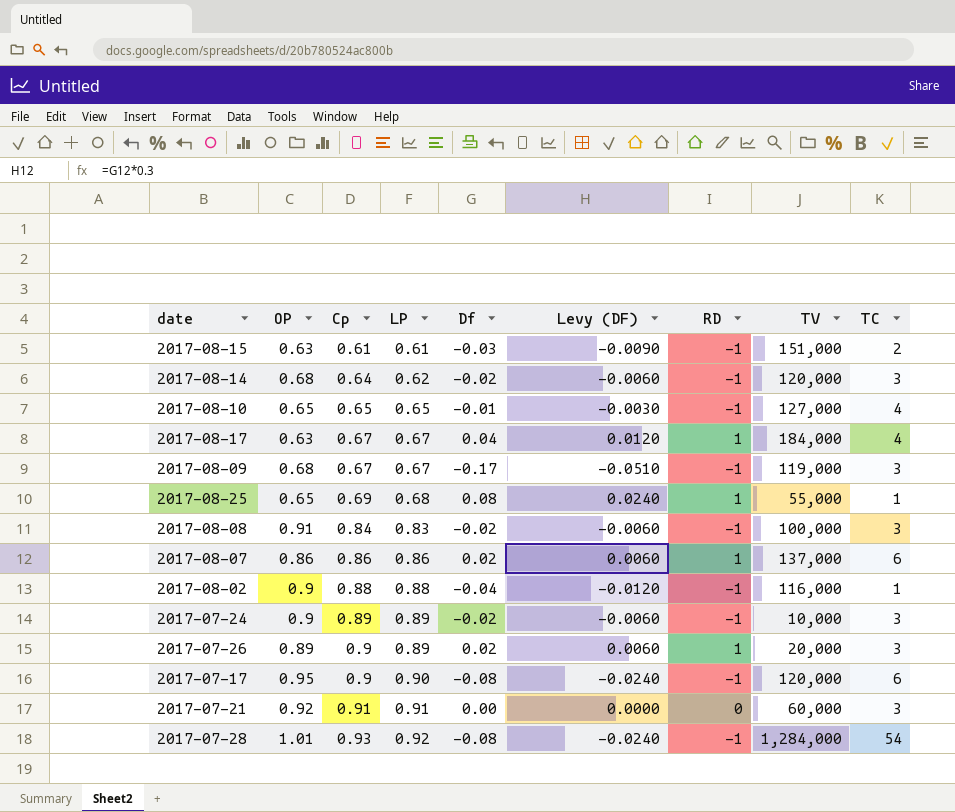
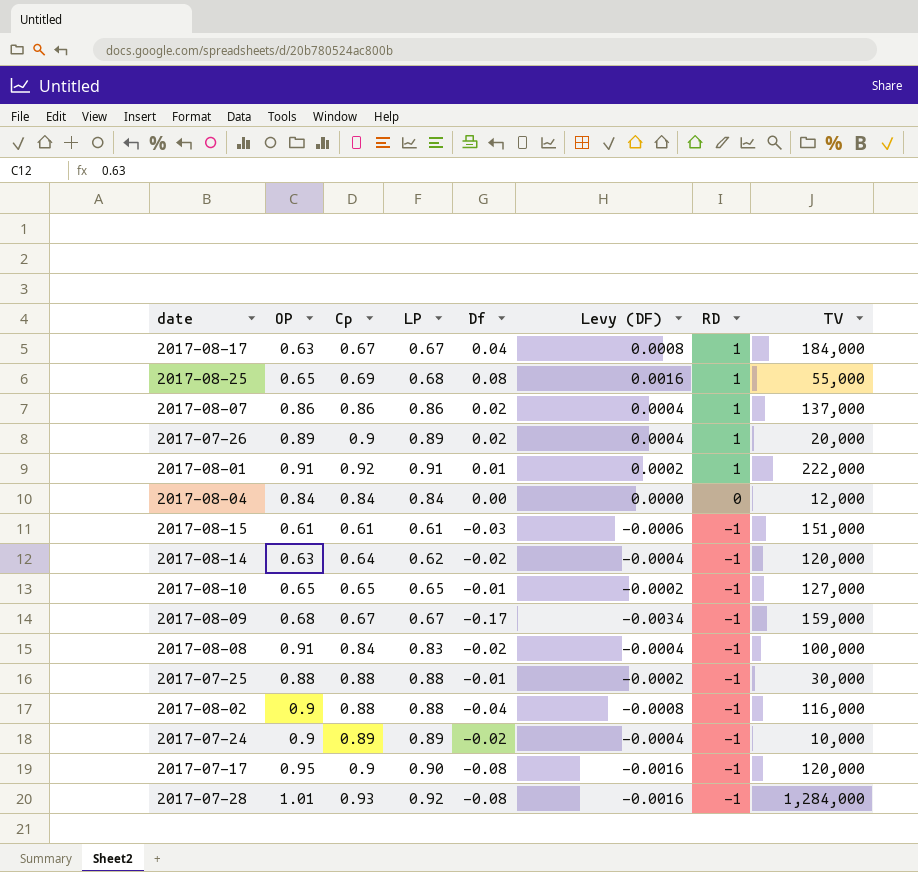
row order: Cp ascending -> RD descending
column TC | position: 9 -> none
column Levy (DF) | formula: [Df] * 0.3 -> [Df] * 0.02
row 2017-07-21: 0.92 | 0.91 | 0.91 | 0.00 | 0.0000 | 0 | 60,000 | 3 -> none
row 2017-08-01: none -> 0.91 | 0.92 | 0.91 | 0.01 | 0.0002 | 1 | 222,000
row 2017-08-04: none -> 0.84 | 0.84 | 0.84 | 0.00 | 0.0000 | 0 | 12,000
2017-08-15 | OP: 0.63 -> 0.61
2017-08-14 | OP: 0.68 -> 0.63
2017-08-09 | TV: 119,000 -> 159,000
row 2017-07-25: none -> 0.88 | 0.88 | 0.88 | -0.01 | -0.0002 | -1 | 30,000

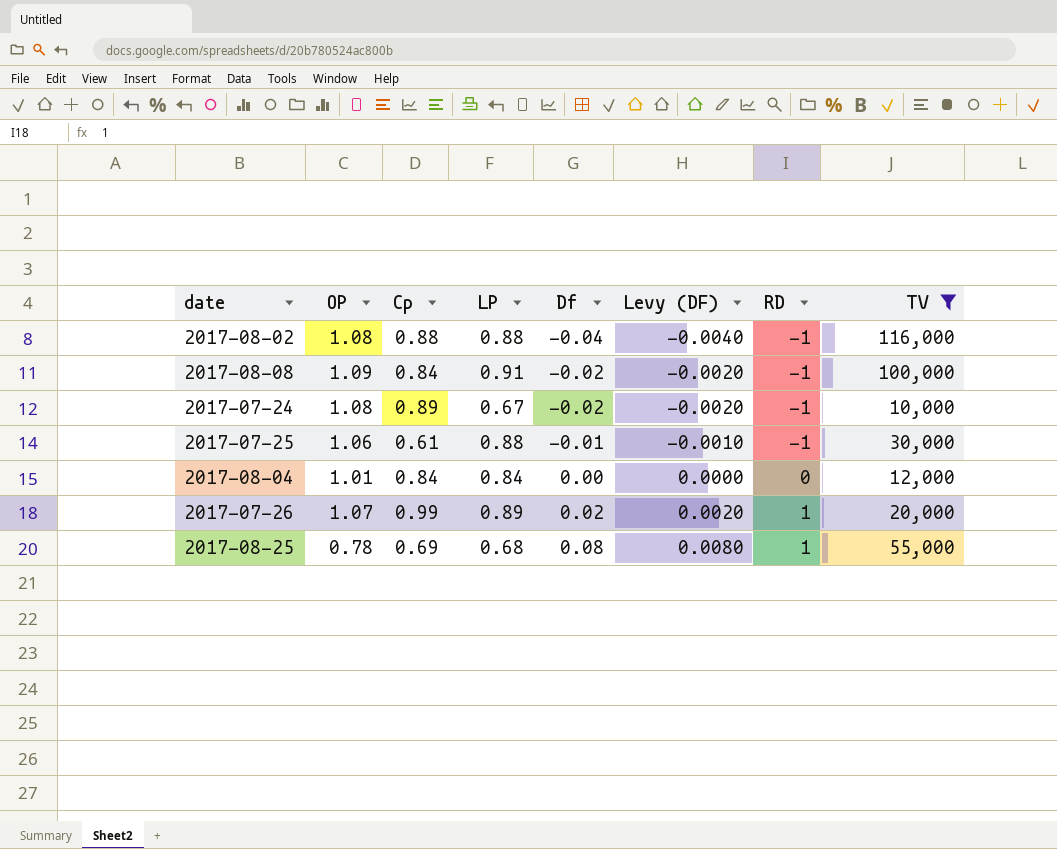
filter: none -> TV <= 116,000
row order: RD descending -> Df ascending
column Levy (DF) | formula: [Df] * 0.02 -> [Df] * 0.1
2017-08-02 | OP: 0.9 -> 1.08
2017-08-08 | OP: 0.91 -> 1.09
2017-08-08 | LP: 0.83 -> 0.91
2017-07-24 | OP: 0.9 -> 1.08
2017-07-24 | LP: 0.89 -> 0.67
2017-07-25 | OP: 0.88 -> 1.06
2017-07-25 | Cp: 0.88 -> 0.61
2017-08-04 | OP: 0.84 -> 1.01
2017-07-26 | OP: 0.89 -> 1.07
2017-07-26 | Cp: 0.9 -> 0.99
2017-08-25 | OP: 0.65 -> 0.78

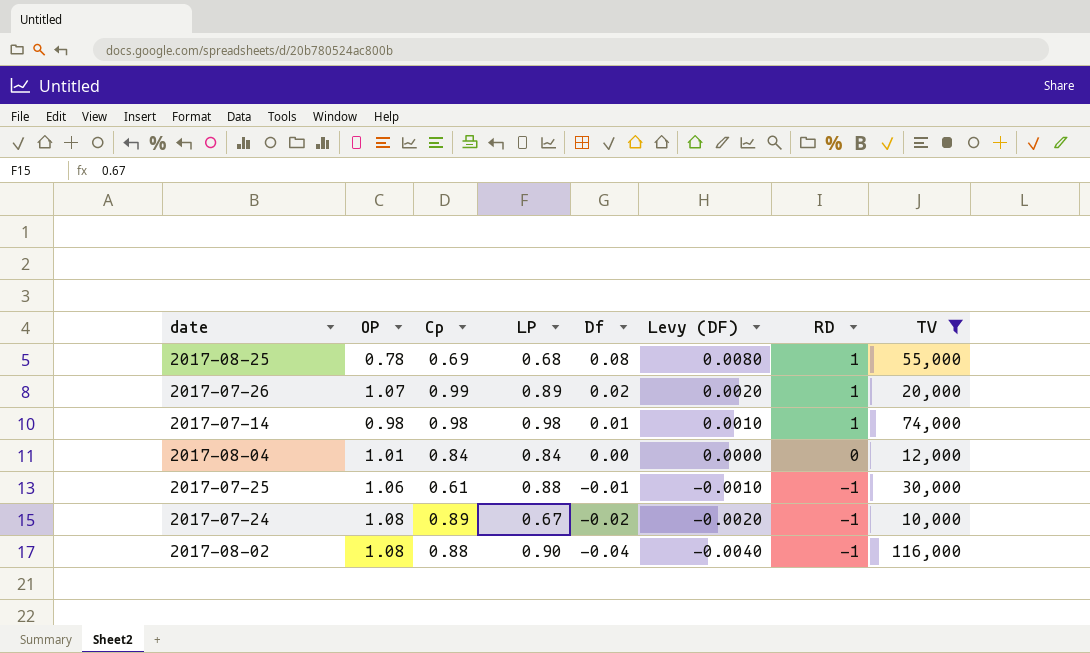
row order: Df ascending -> Df descending
row 2017-08-08: 1.09 | 0.84 | 0.91 | -0.02 | -0.0020 | -1 | 100,000 -> none
row 2017-07-14: none -> 0.98 | 0.98 | 0.98 | 0.01 | 0.0010 | 1 | 74,000
2017-08-02 | LP: 0.88 -> 0.90

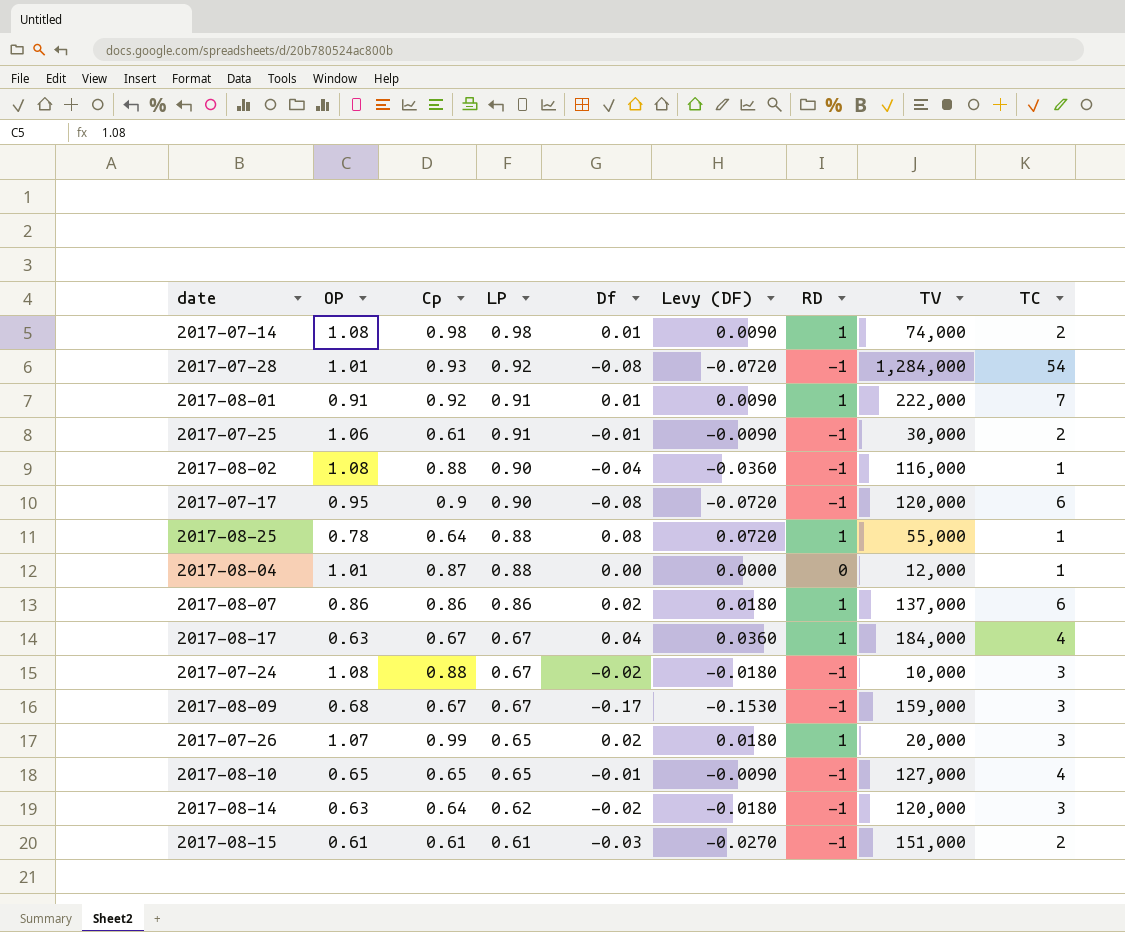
filter: TV <= 116,000 -> none
row order: Df descending -> LP descending
column Levy (DF) | formula: [Df] * 0.1 -> [Df] * 0.9
column TC | position: none -> 9
2017-07-14 | OP: 0.98 -> 1.08
2017-07-25 | LP: 0.88 -> 0.91
2017-08-25 | Cp: 0.69 -> 0.64
2017-08-25 | LP: 0.68 -> 0.88
2017-08-04 | Cp: 0.84 -> 0.87
2017-08-04 | LP: 0.84 -> 0.88
2017-07-24 | Cp: 0.89 -> 0.88
2017-07-26 | LP: 0.89 -> 0.65

